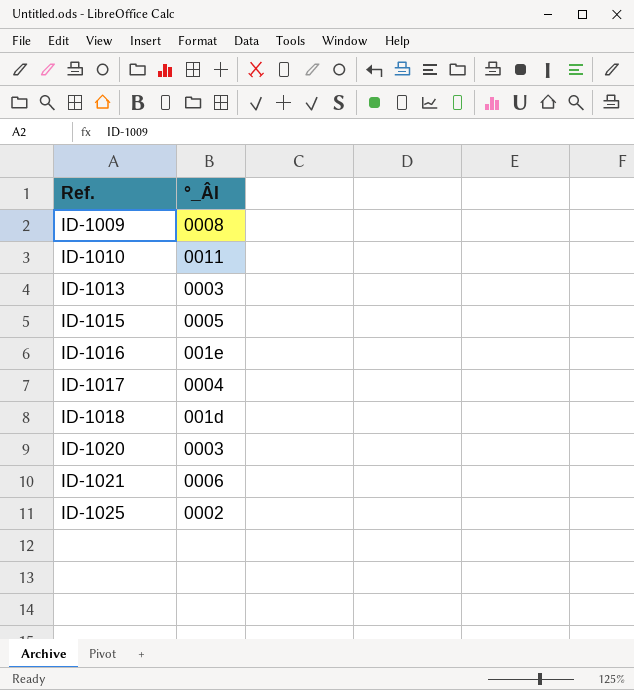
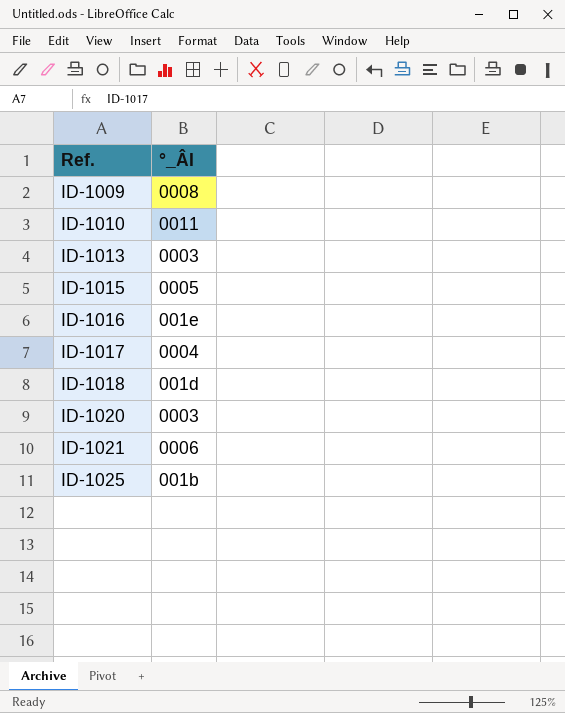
ID-1025 | °_ÂI: 0002 -> 001b

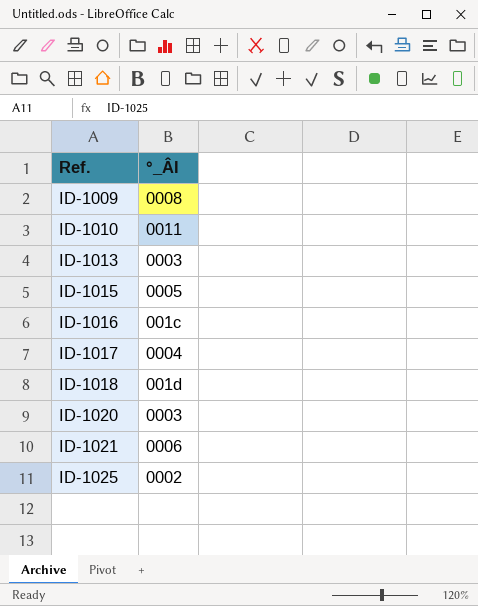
ID-1016 | °_ÂI: 001e -> 001c
ID-1025 | °_ÂI: 001b -> 0002

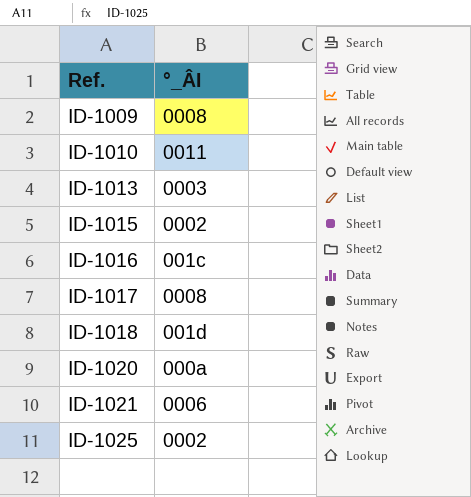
ID-1015 | °_ÂI: 0005 -> 0002
ID-1017 | °_ÂI: 0004 -> 0008
ID-1020 | °_ÂI: 0003 -> 000a

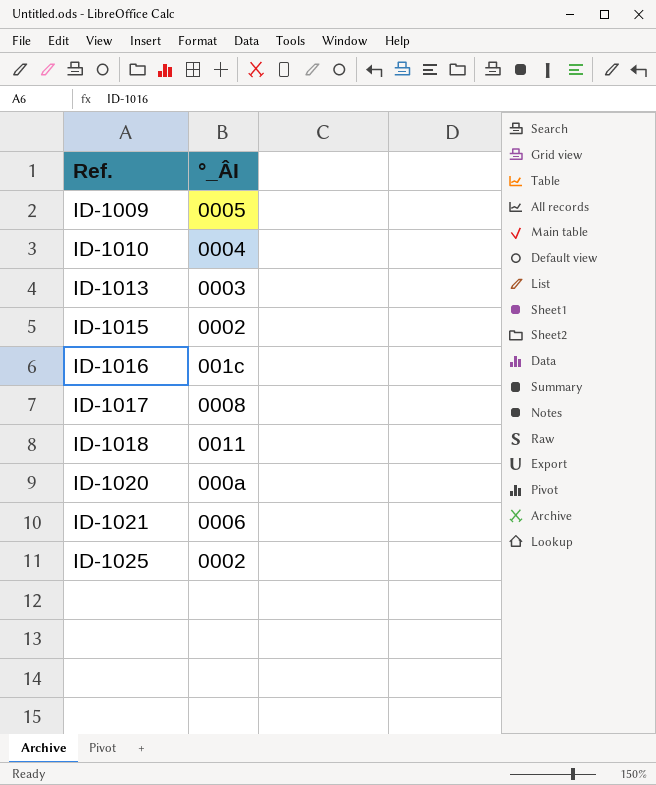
ID-1009 | °_ÂI: 0008 -> 0005
ID-1010 | °_ÂI: 0011 -> 0004
ID-1018 | °_ÂI: 001d -> 0011

